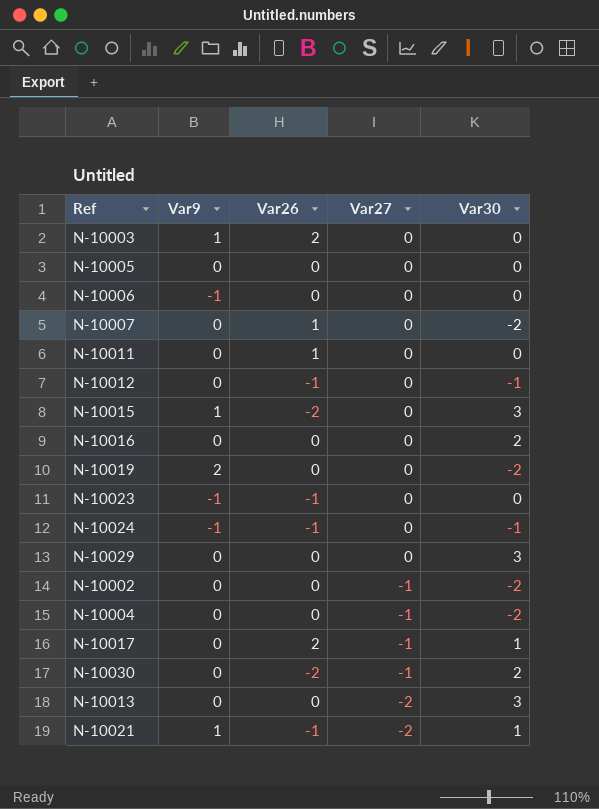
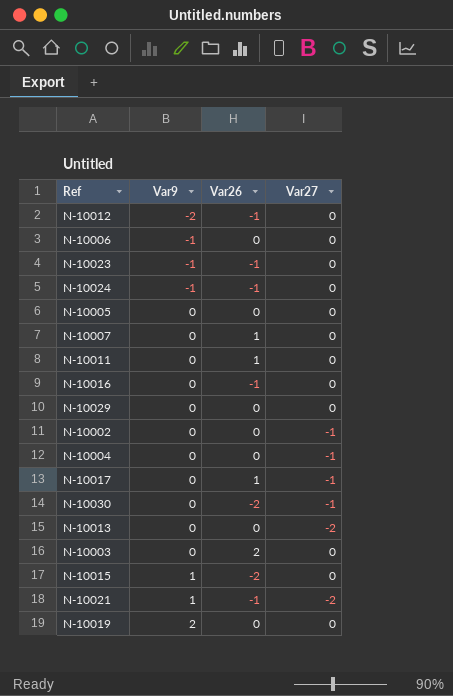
row order: Var27 descending -> Var9 ascending
column Var30 | position: 5 -> none
N-10012 | Var9: 0 -> -2
N-10016 | Var26: 0 -> -1
N-10017 | Var26: 2 -> 1
N-10003 | Var9: 1 -> 0

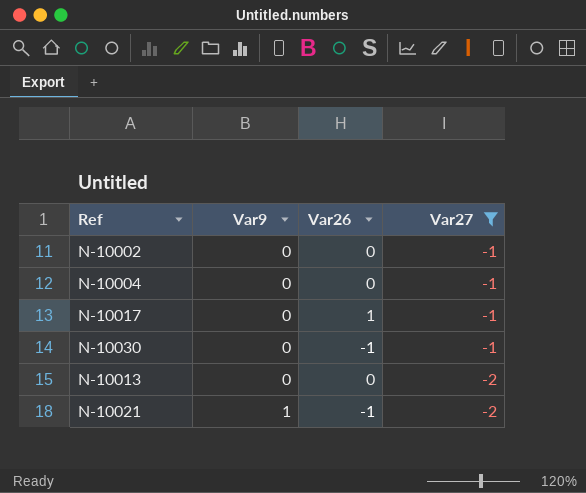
filter: none -> Var27 != 0
N-10030 | Var26: -2 -> -1

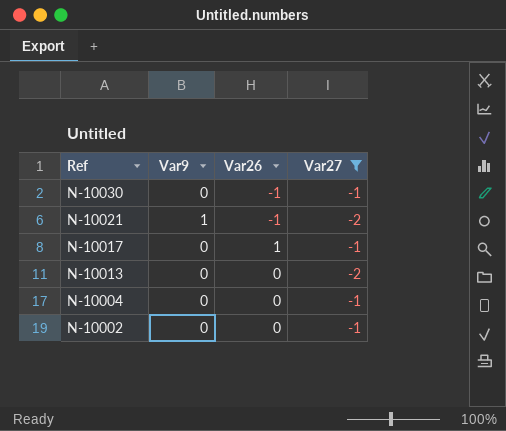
row order: Var9 ascending -> Ref descending

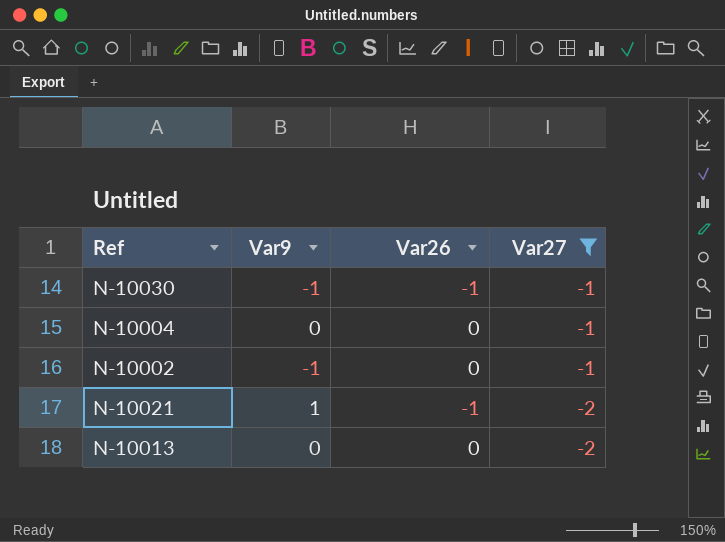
row order: Ref descending -> Var27 descending
row N-10017: 0 | 1 | -1 -> none
N-10030 | Var9: 0 -> -1
N-10002 | Var9: 0 -> -1

